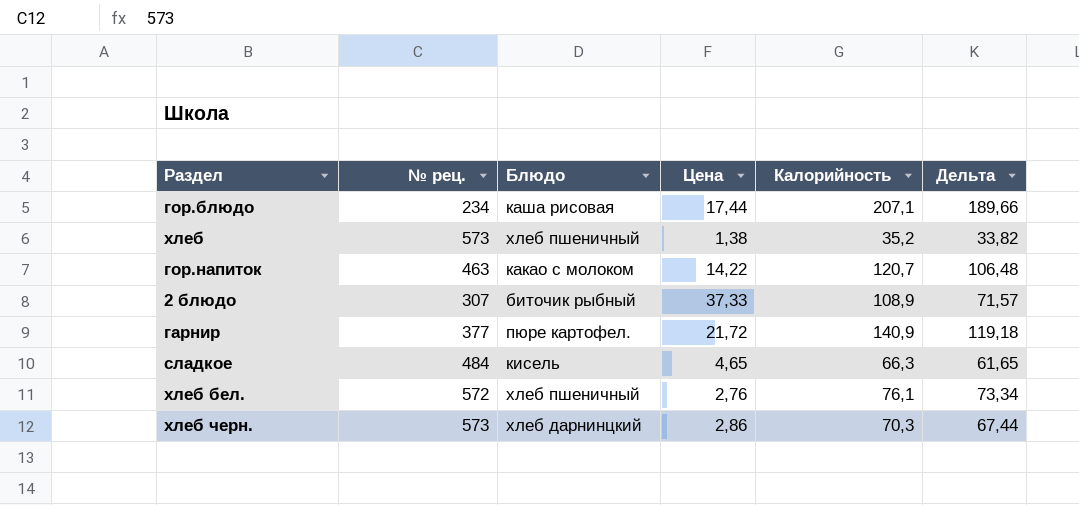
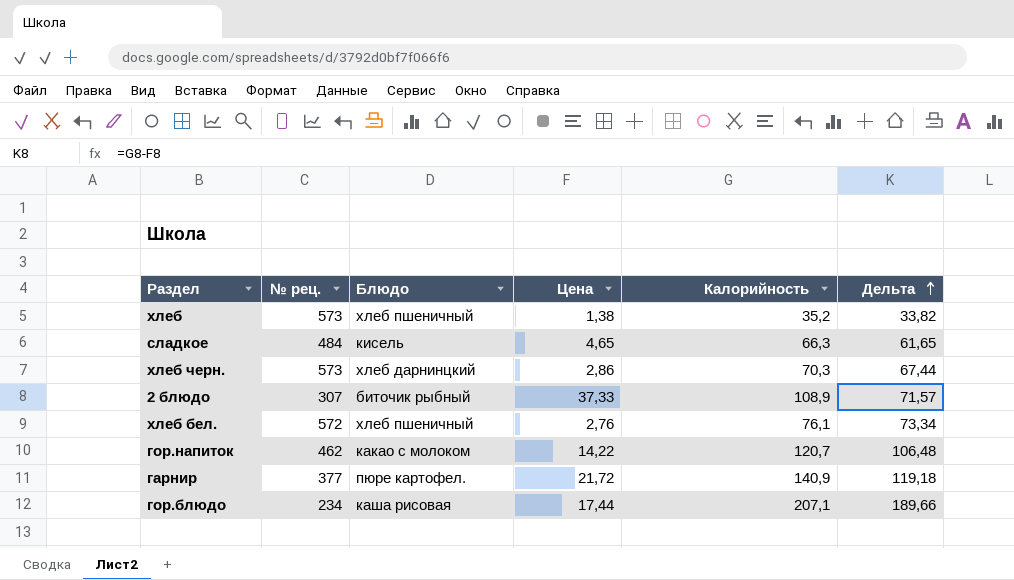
row order: none -> Дельта ascending
гор.напиток | № рец.: 463 -> 462

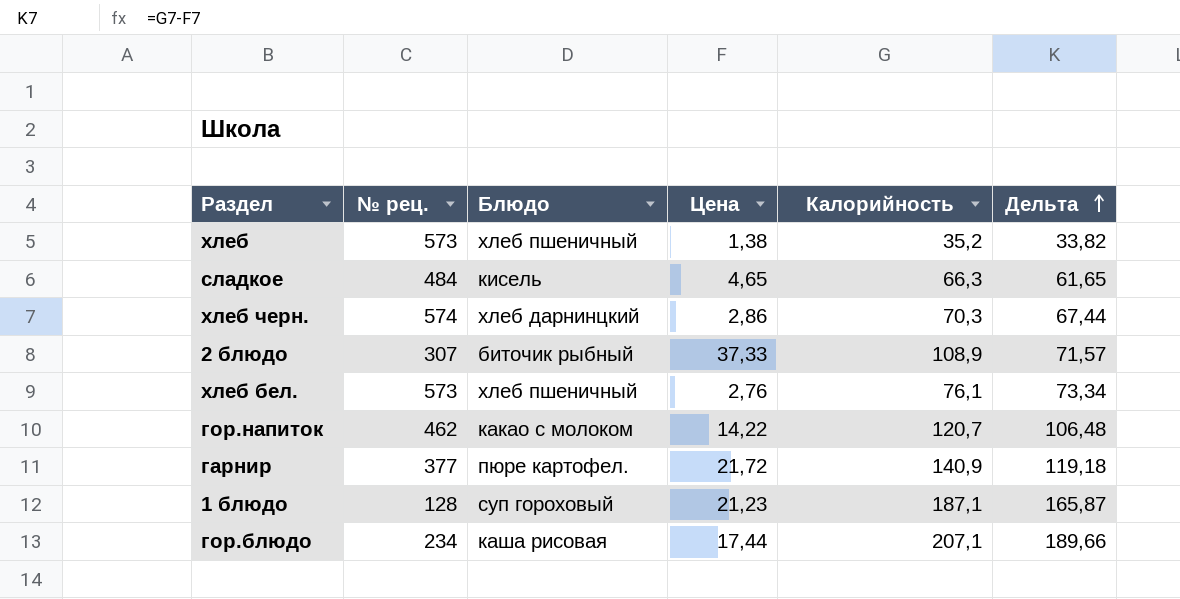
хлеб черн. | № рец.: 573 -> 574
хлеб бел. | № рец.: 572 -> 573
row 1 блюдо: none -> 128 | суп гороховый | 21,23 | 187,1 | 165,87

